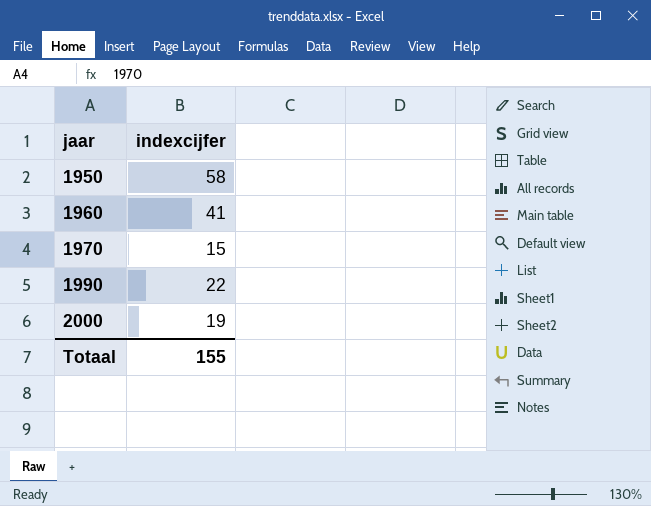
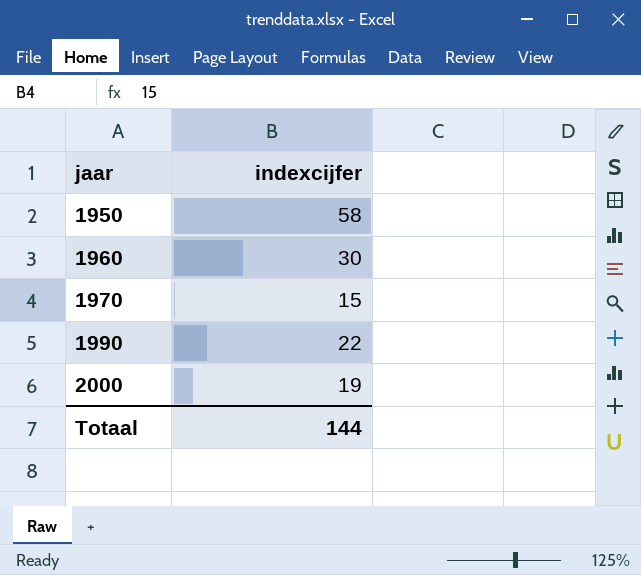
1960 | indexcijfer: 41 -> 30
Totaal | indexcijfer: 155 -> 144

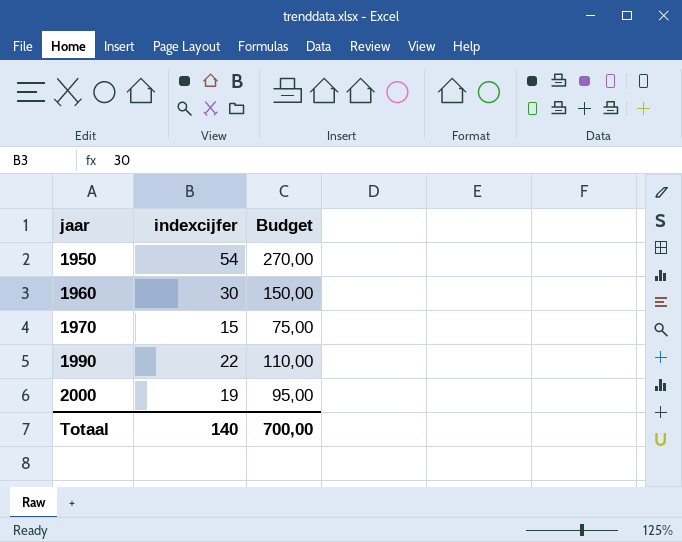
column Budget | formula: none -> [indexcijfer] * 5
1950 | indexcijfer: 58 -> 54
Totaal | indexcijfer: 144 -> 140

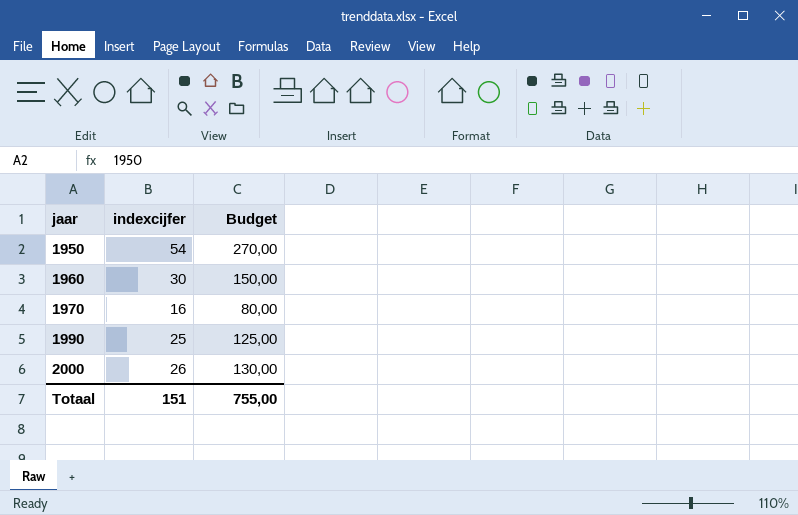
1970 | indexcijfer: 15 -> 16
1970 | Budget: 75,00 -> 80,00
1990 | indexcijfer: 22 -> 25
1990 | Budget: 110,00 -> 125,00
2000 | indexcijfer: 19 -> 26
2000 | Budget: 95,00 -> 130,00
Totaal | indexcijfer: 140 -> 151
Totaal | Budget: 700,00 -> 755,00

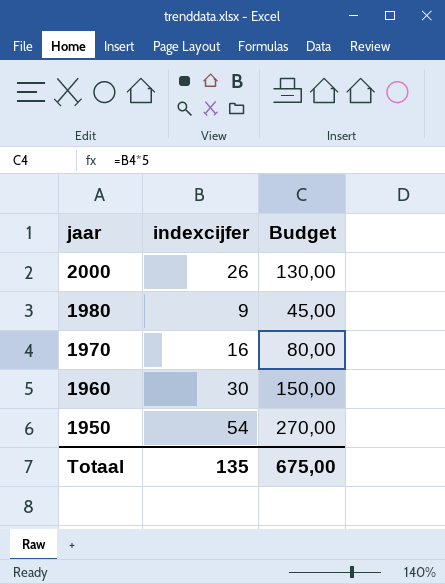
row order: jaar ascending -> jaar descending
row 1990: 25 | 125,00 -> none
row 1980: none -> 9 | 45,00
Totaal | indexcijfer: 151 -> 135
Totaal | Budget: 755,00 -> 675,00

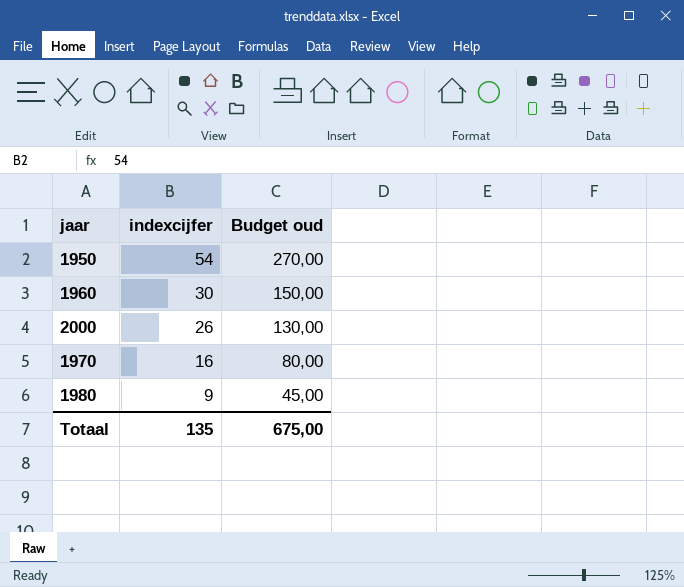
row order: jaar descending -> indexcijfer descending
column name: Budget -> Budget oud

